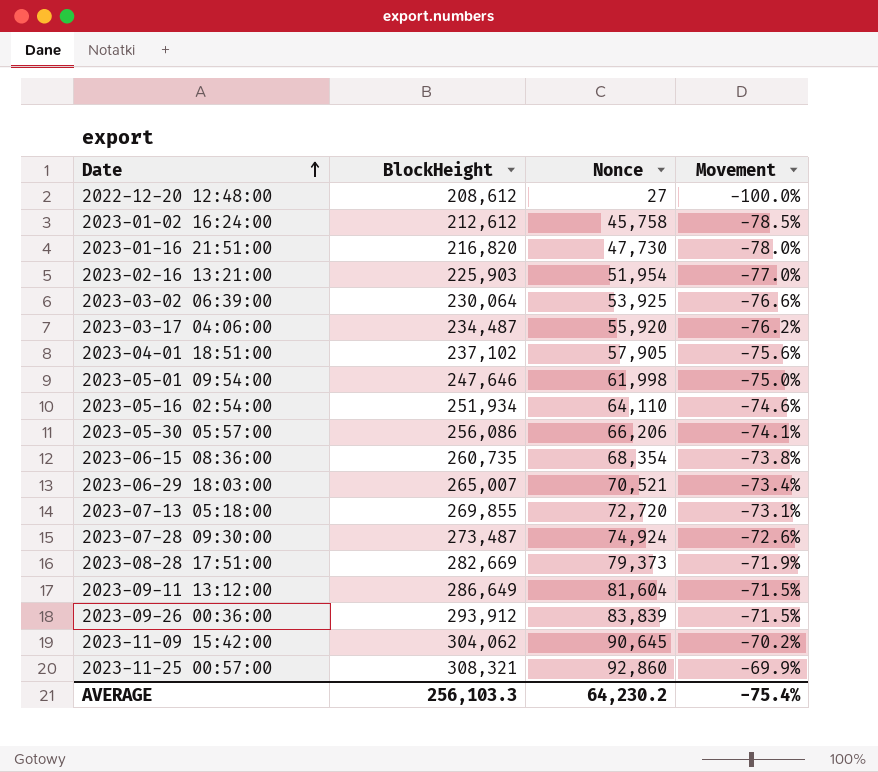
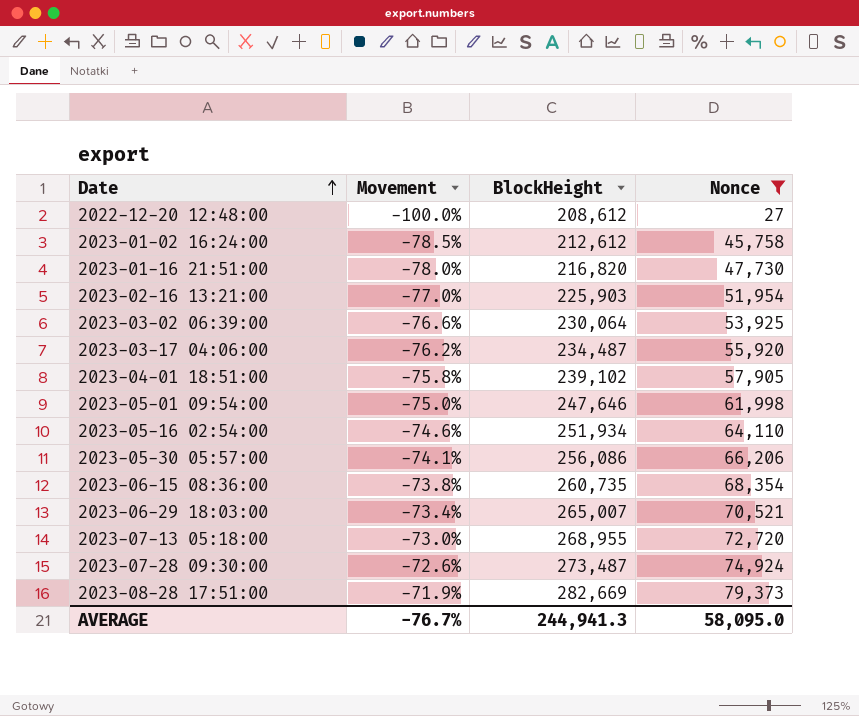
filter: none -> Nonce <= 79,373
column Movement | position: 4 -> 2
2023-04-01 18:51:00 | Movement: -75.6% -> -75.8%
2023-04-01 18:51:00 | BlockHeight: 237,102 -> 239,102
2023-07-13 05:18:00 | Movement: -73.1% -> -73.0%
2023-07-13 05:18:00 | BlockHeight: 269,855 -> 268,955
AVERAGE | Movement: -75.4% -> -76.7%
AVERAGE | BlockHeight: 256,103.3 -> 244,941.3
AVERAGE | Nonce: 64,230.2 -> 58,095.0

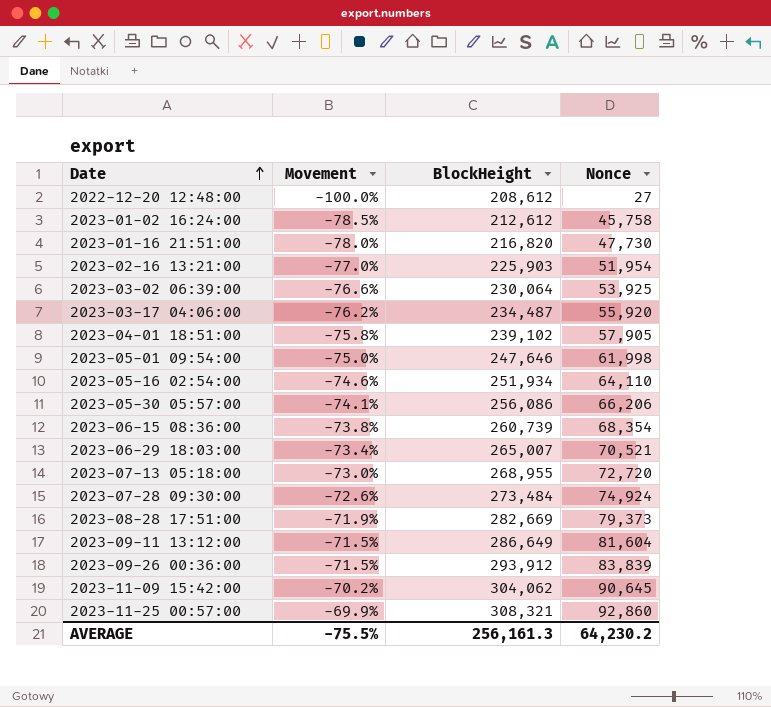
filter: Nonce <= 79,373 -> none
2023-06-15 08:36:00 | BlockHeight: 260,735 -> 260,739
2023-07-28 09:30:00 | BlockHeight: 273,487 -> 273,484
AVERAGE | Movement: -76.7% -> -75.5%
AVERAGE | BlockHeight: 244,941.3 -> 256,161.3
AVERAGE | Nonce: 58,095.0 -> 64,230.2

